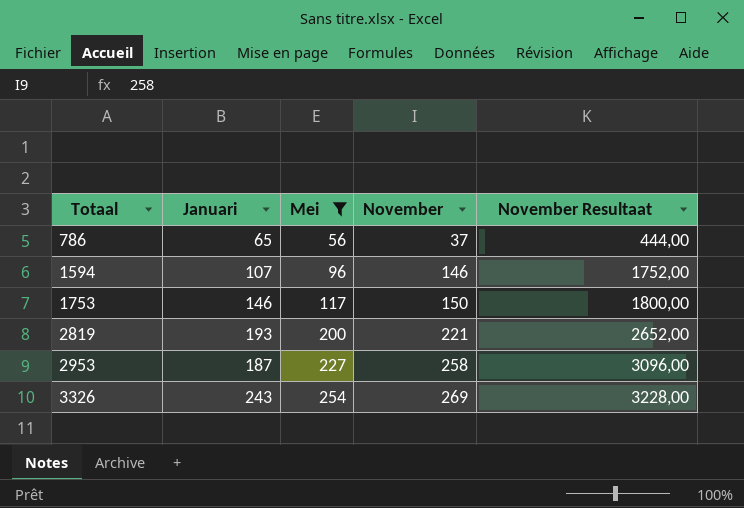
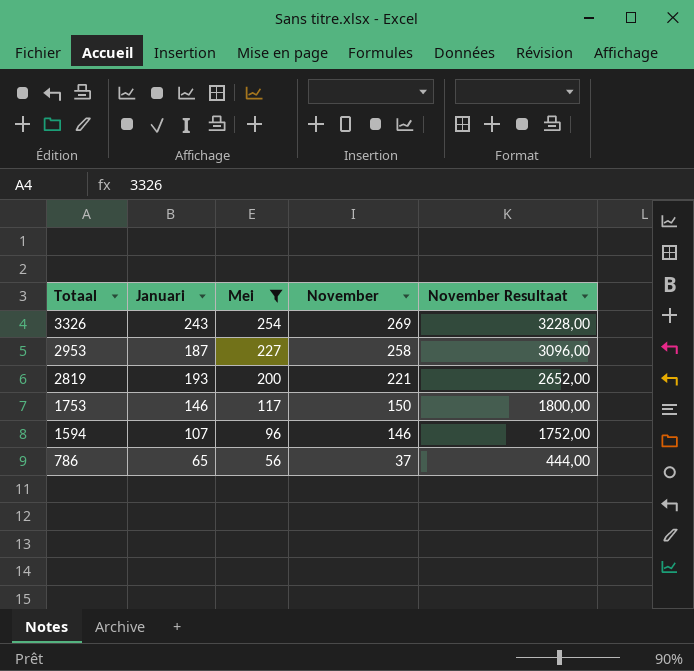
row order: Totaal ascending -> Totaal descending

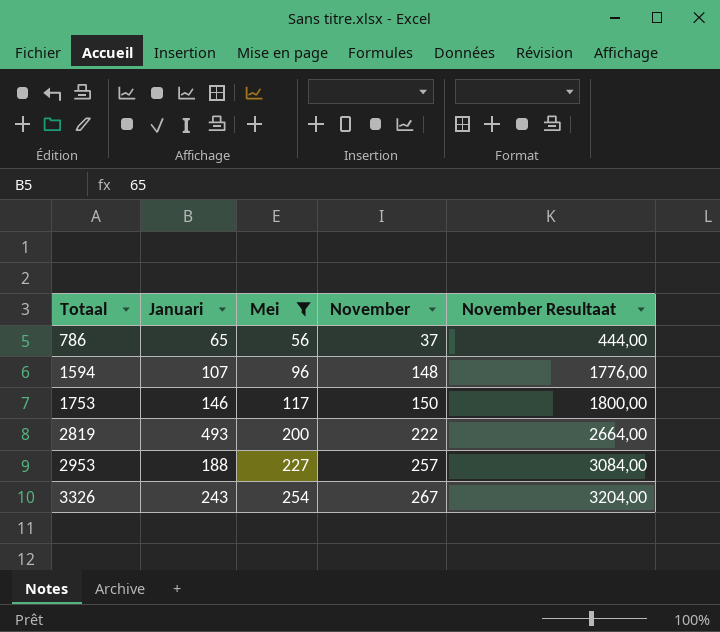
row order: Totaal descending -> Totaal ascending
1594 | November: 146 -> 148
1594 | November Resultaat: 1752,00 -> 1776,00
2819 | Januari: 193 -> 493
2819 | November: 221 -> 222
2819 | November Resultaat: 2652,00 -> 2664,00
2953 | Januari: 187 -> 188
2953 | November: 258 -> 257
2953 | November Resultaat: 3096,00 -> 3084,00
3326 | November: 269 -> 267
3326 | November Resultaat: 3228,00 -> 3204,00

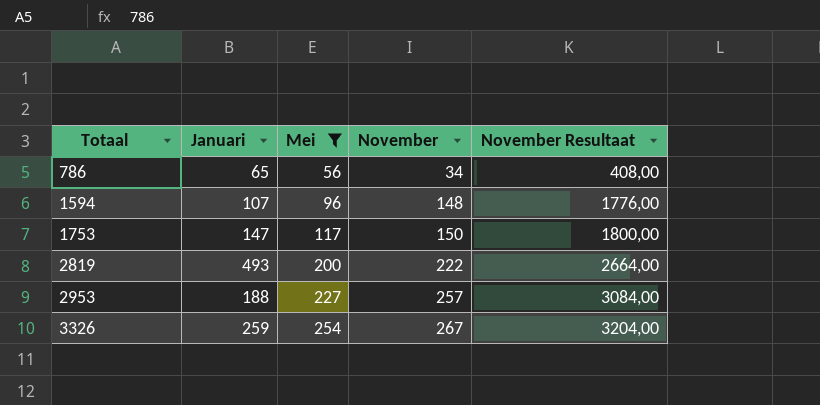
786 | November: 37 -> 34
786 | November Resultaat: 444,00 -> 408,00
1753 | Januari: 146 -> 147
3326 | Januari: 243 -> 259

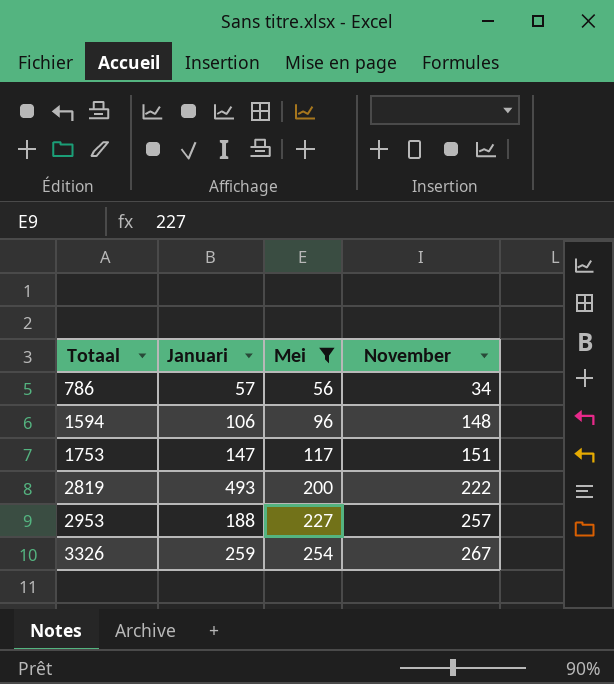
column November Resultaat | formula: [November] * 12 -> none
786 | Januari: 65 -> 57
1594 | Januari: 107 -> 106
1753 | November: 150 -> 151

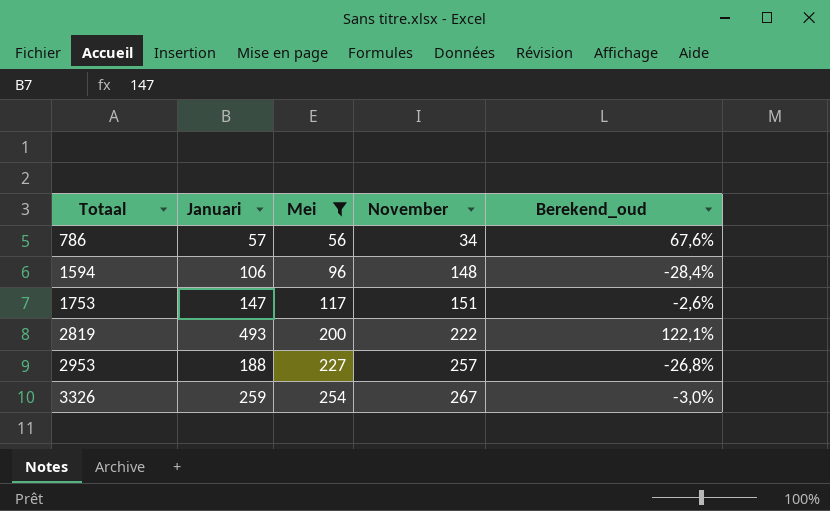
column Berekend_oud | formula: none -> ([Januari] - [November]) / [November]

